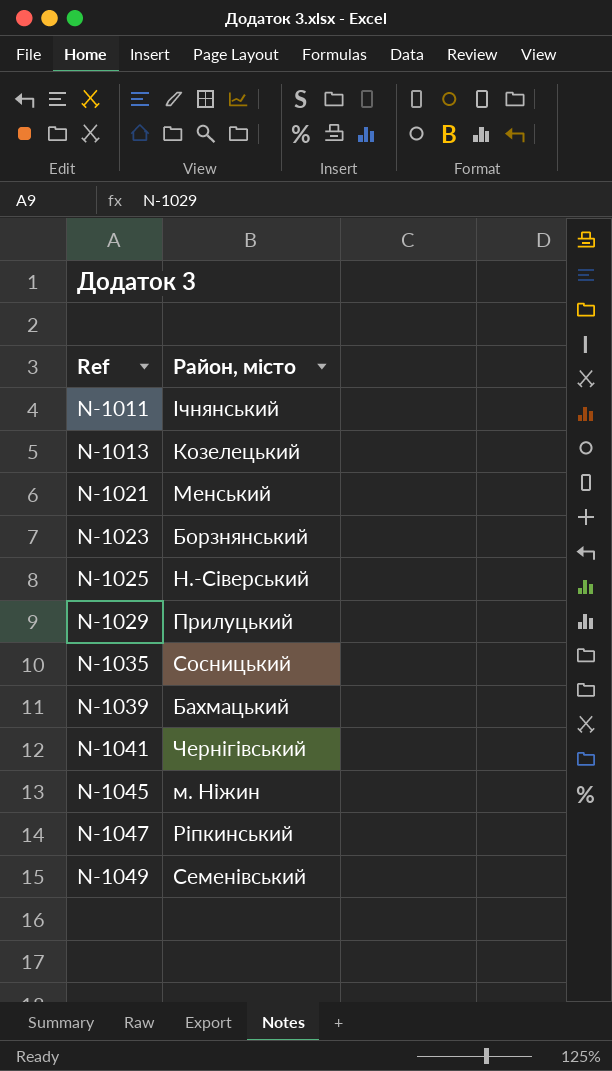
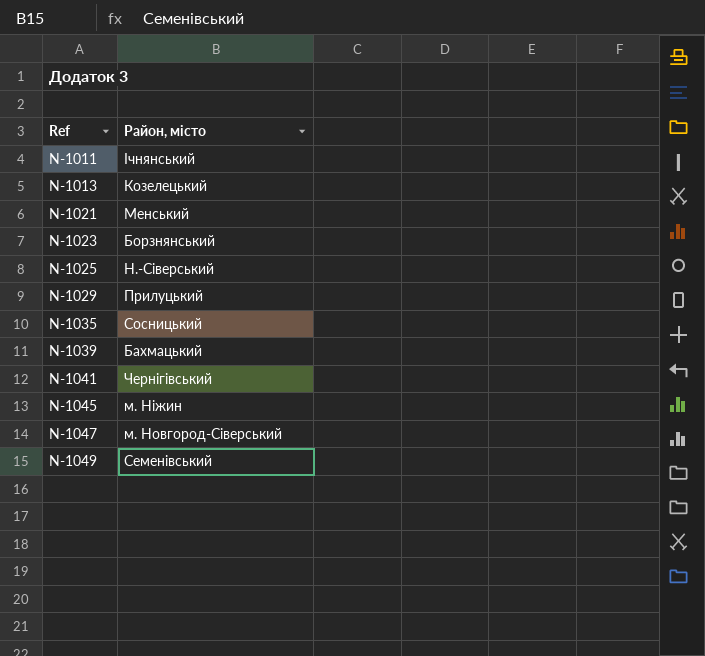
N-1047 | Район, місто: Ріпкинський -> м. Новгород-Сіверський

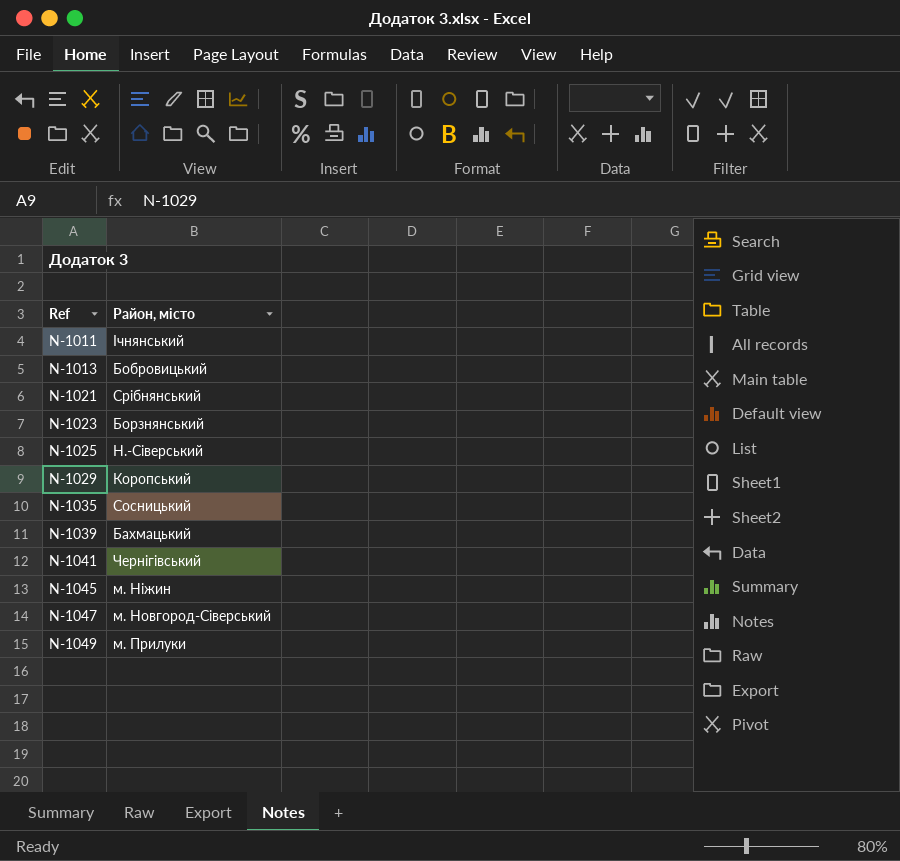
N-1013 | Район, місто: Козелецький -> Бобровицький
N-1021 | Район, місто: Менський -> Срібнянський
N-1029 | Район, місто: Прилуцький -> Коропський
N-1049 | Район, місто: Семенівський -> м. Прилуки

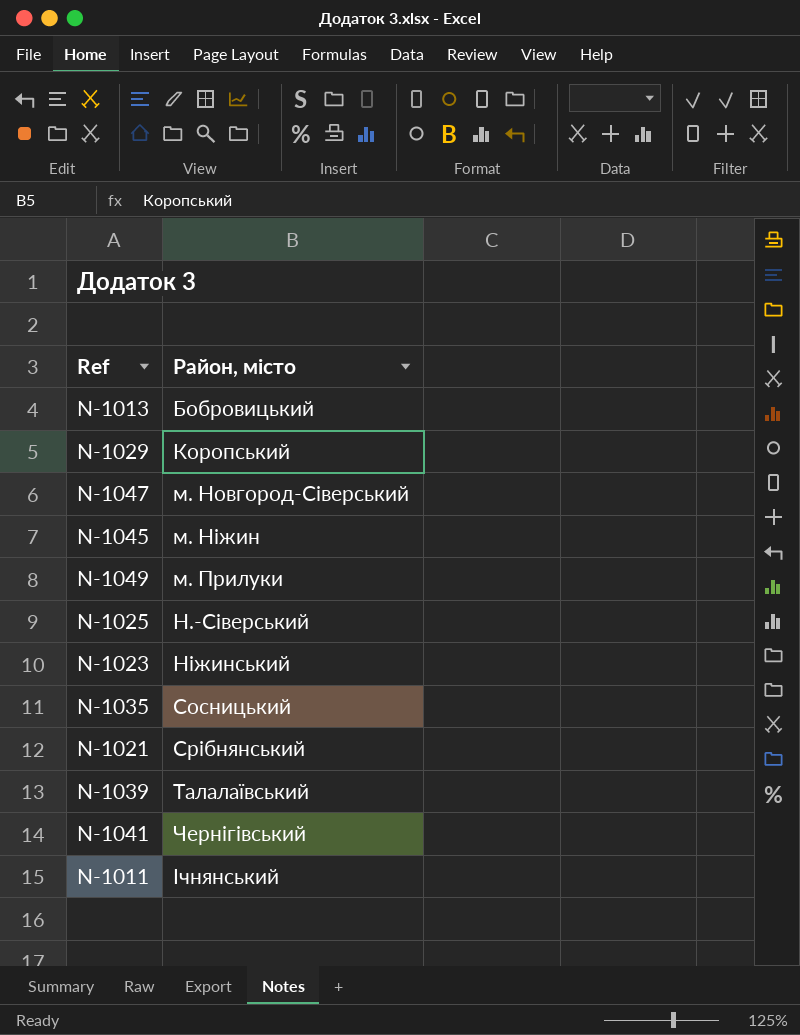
row order: Ref ascending -> Район, місто ascending
N-1023 | Район, місто: Борзнянський -> Ніжинський
N-1039 | Район, місто: Бахмацький -> Талалаївський

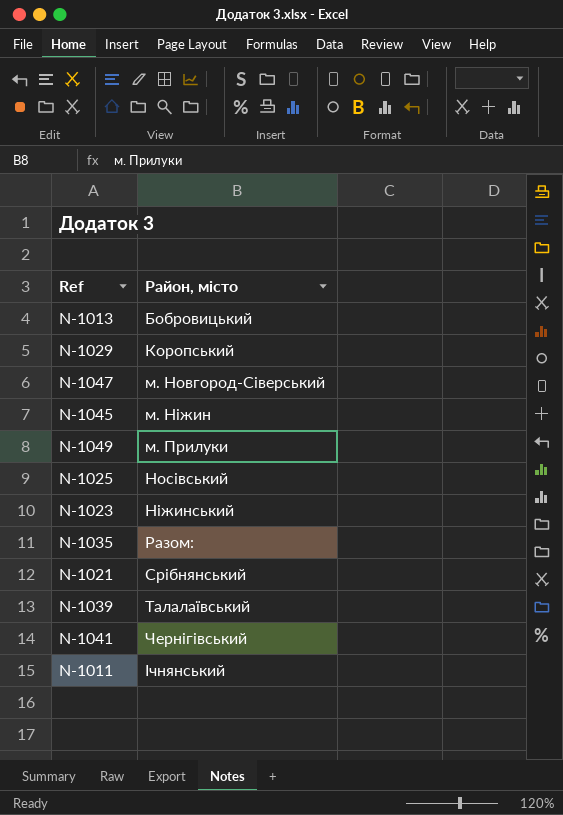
N-1025 | Район, місто: Н.-Сіверський -> Носівський
N-1035 | Район, місто: Сосницький -> Разом:

